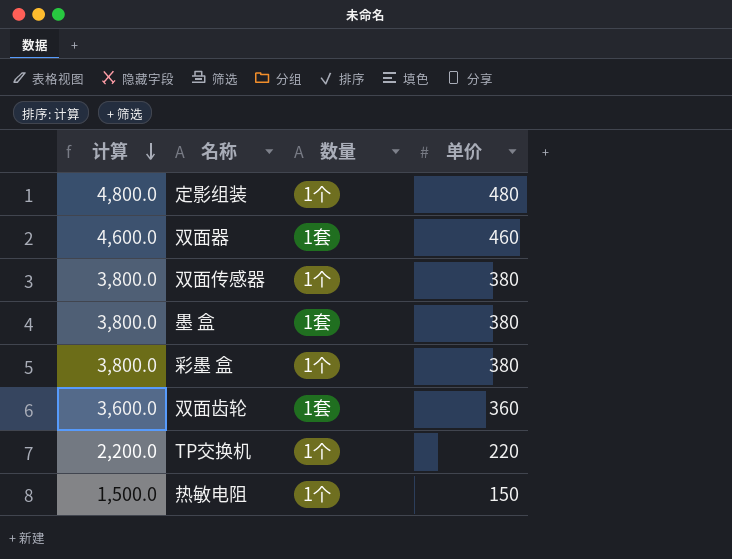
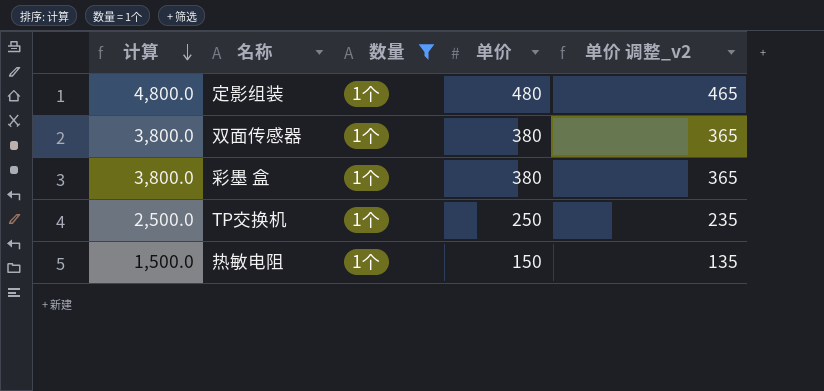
filter: none -> 数量 = 1个
column 单价 调整_v2 | formula: none -> [单价] - 15
TP交换机 | 计算: 2,200.0 -> 2,500.0
TP交换机 | 单价: 220 -> 250

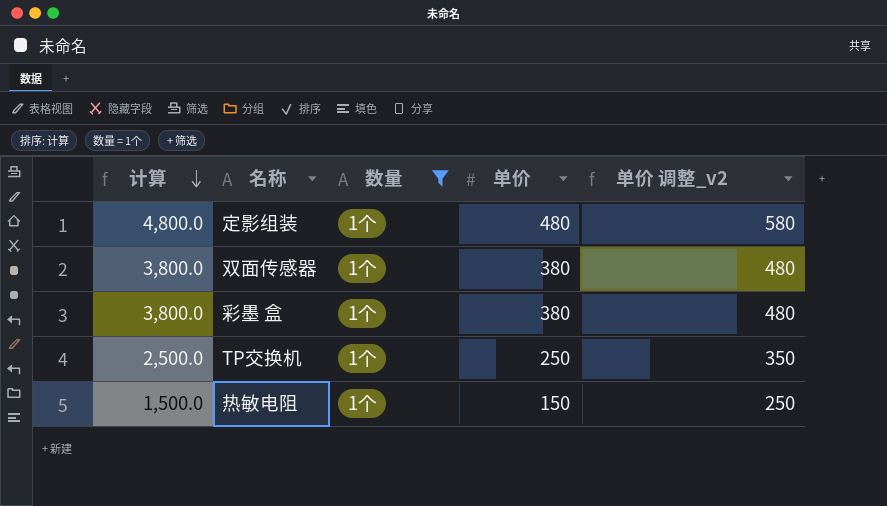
column 单价 调整_v2 | formula: [单价] - 15 -> [单价] + 100

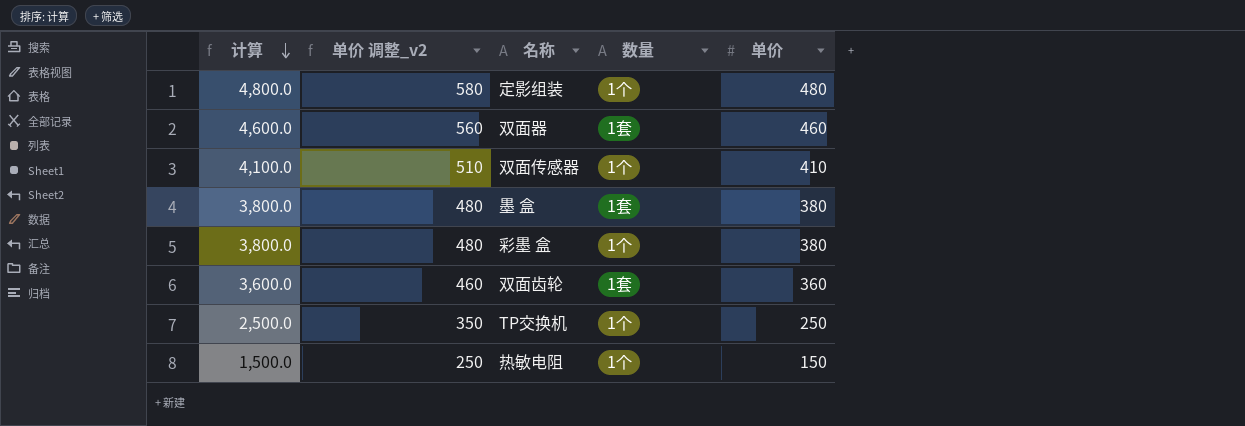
filter: 数量 = 1个 -> none
column 单价 调整_v2 | position: 5 -> 2
双面传感器 | 计算: 3,800.0 -> 4,100.0
双面传感器 | 单价 调整_v2: 480 -> 510
双面传感器 | 单价: 380 -> 410

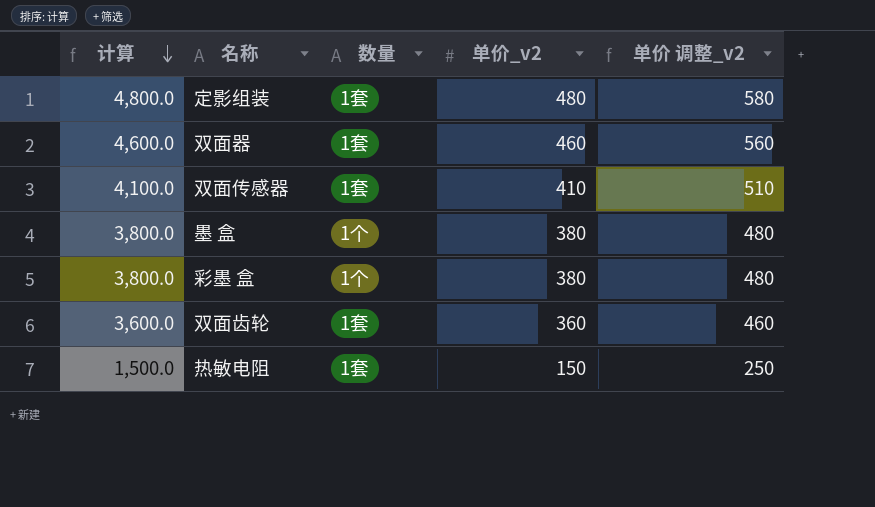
column name: 单价 -> 单价_v2
column 单价 调整_v2 | position: 2 -> 5
row TP交换机: 2,500.0 | 350 | 1个 | 250 -> none
定影组装 | 数量: 1个 -> 1套
双面传感器 | 数量: 1个 -> 1套
墨 盒 | 数量: 1套 -> 1个
热敏电阻 | 数量: 1个 -> 1套

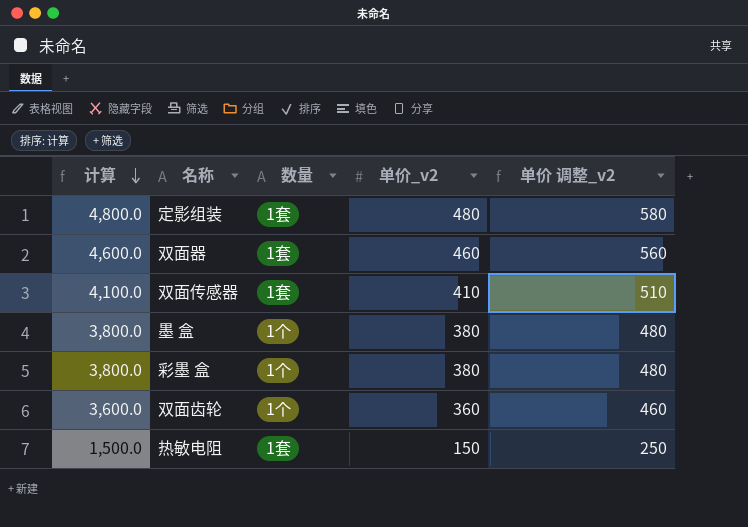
双面齿轮 | 数量: 1套 -> 1个

